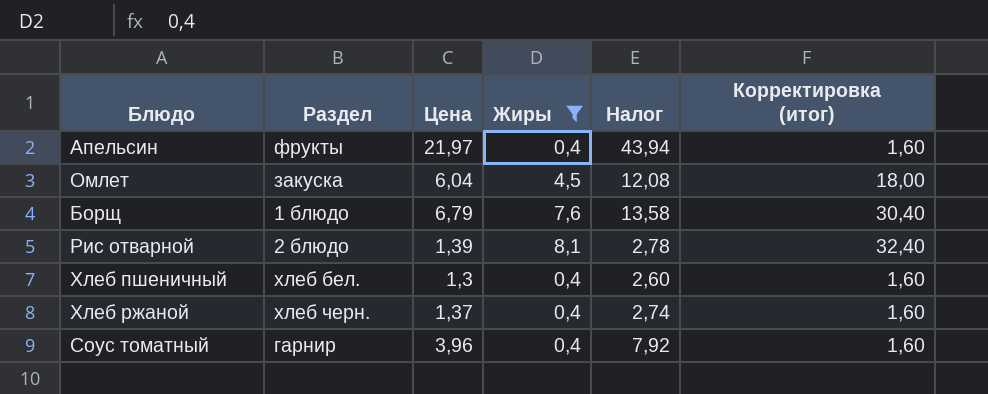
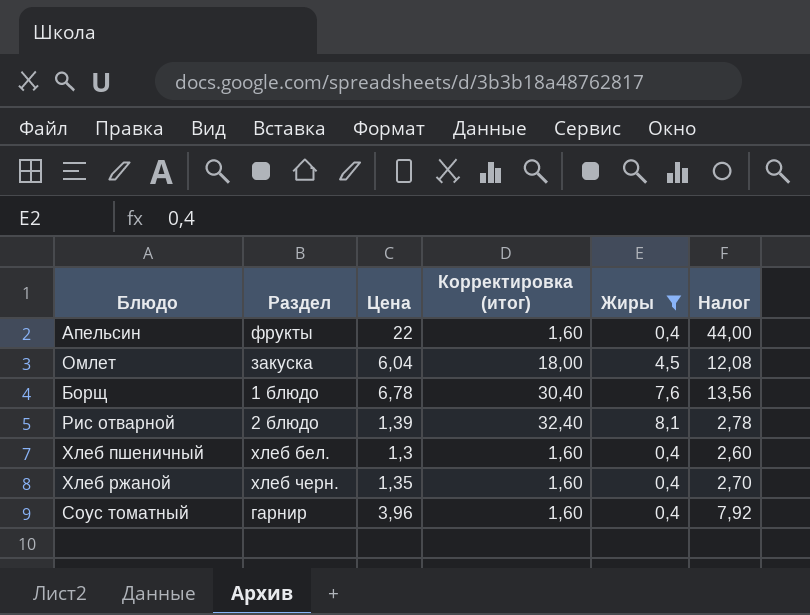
column Корректировка (итог) | position: 6 -> 4
Апельсин | Цена: 21,97 -> 22
Апельсин | Налог: 43,94 -> 44,00
Борщ | Цена: 6,79 -> 6,78
Борщ | Налог: 13,58 -> 13,56
Хлеб ржаной | Цена: 1,37 -> 1,35
Хлеб ржаной | Налог: 2,74 -> 2,70

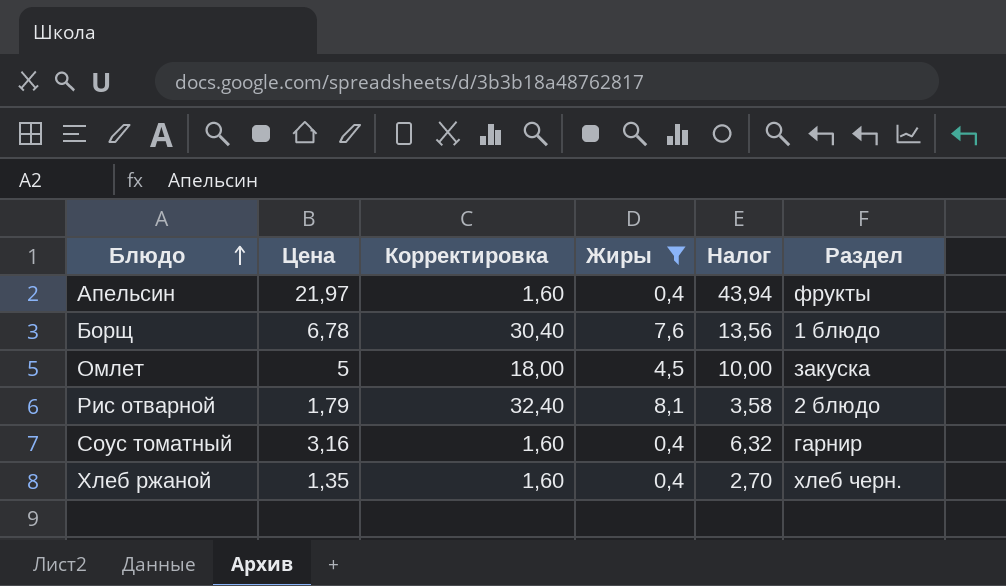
row order: none -> Блюдо ascending
column name: Корректировка (итог) -> Корректировка
column Раздел | position: 2 -> 6
row Хлеб пшеничный: хлеб бел. | 1,3 | 1,60 | 0,4 | 2,60 -> none
Апельсин | Цена: 22 -> 21,97
Апельсин | Налог: 44,00 -> 43,94
Омлет | Цена: 6,04 -> 5
Омлет | Налог: 12,08 -> 10,00
Рис отварной | Цена: 1,39 -> 1,79
Рис отварной | Налог: 2,78 -> 3,58
Соус томатный | Цена: 3,96 -> 3,16
Соус томатный | Налог: 7,92 -> 6,32

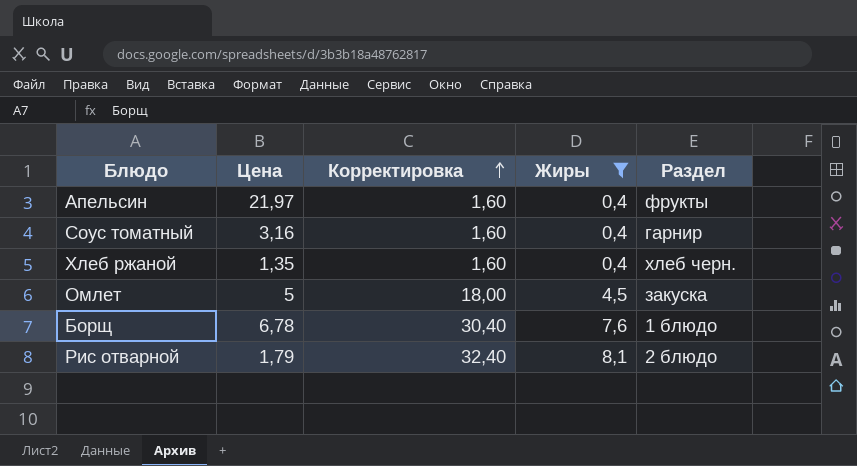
row order: Блюдо ascending -> Корректировка ascending
column Налог | formula: [Цена] * 2 -> none

